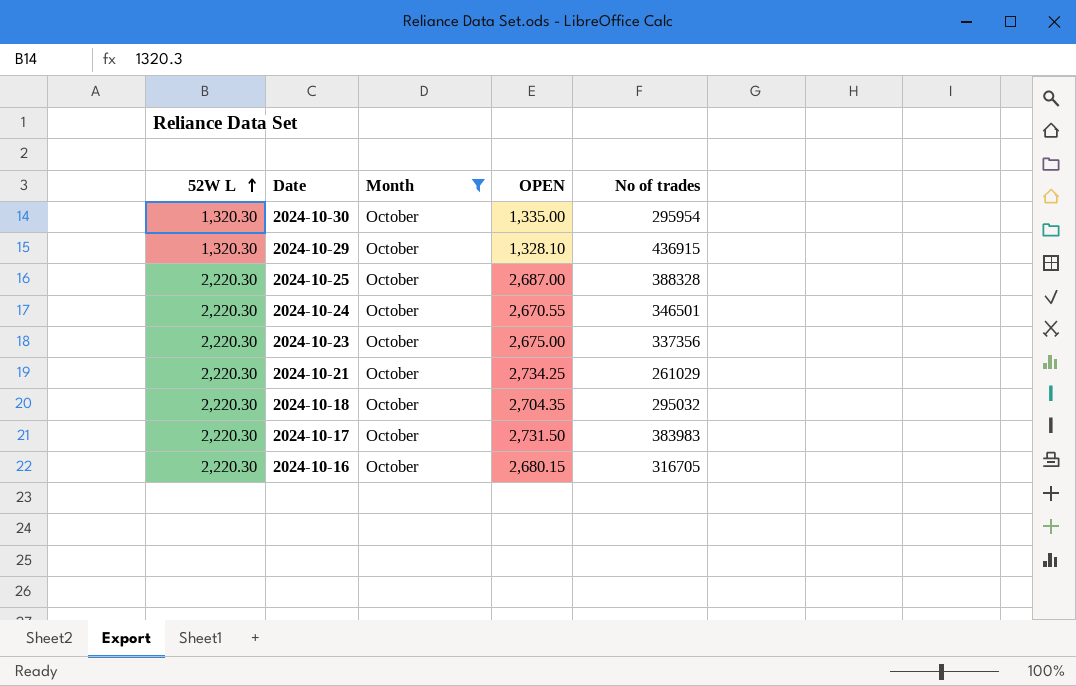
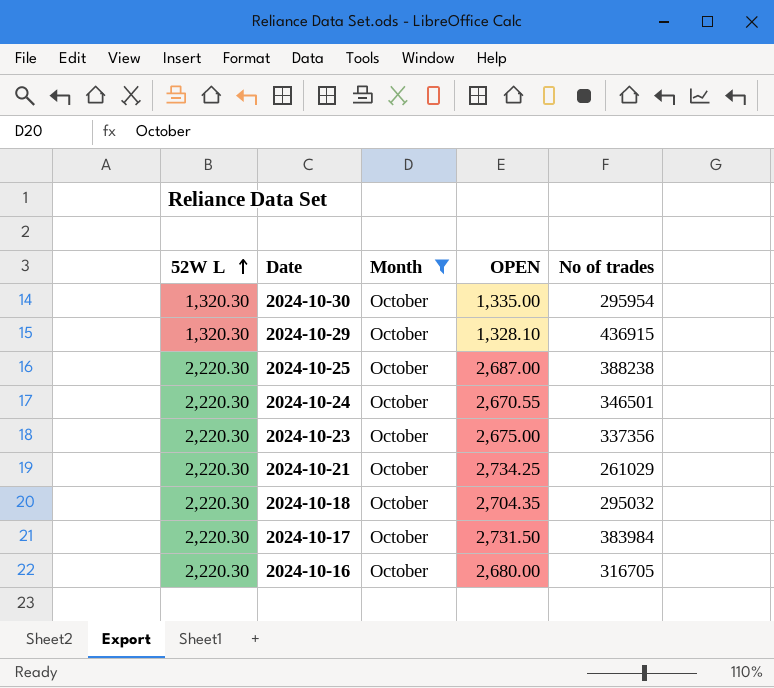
2024-10-25 | No of trades: 388328 -> 388238
2024-10-17 | No of trades: 383983 -> 383984
2024-10-16 | OPEN: 2,680.15 -> 2,680.00

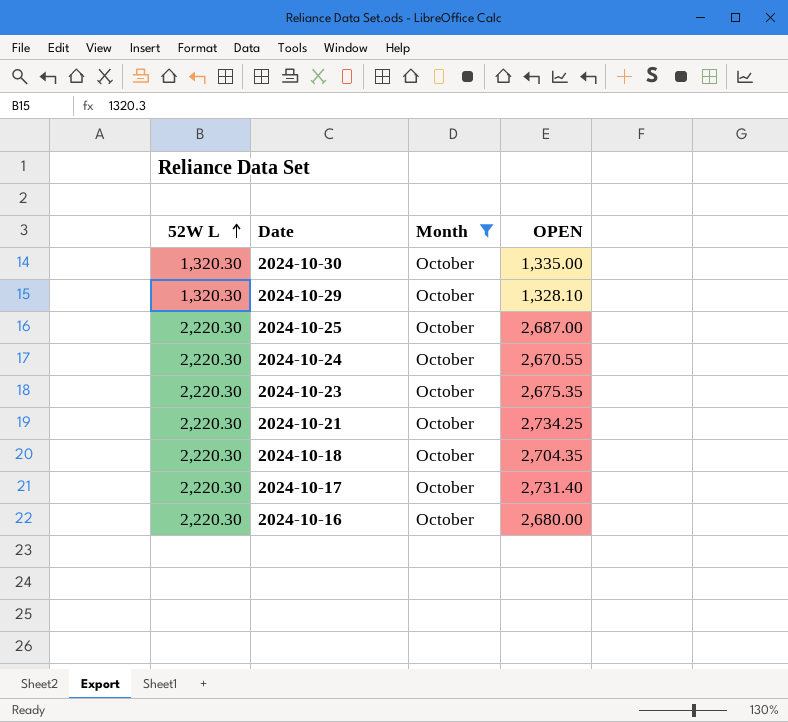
column No of trades | position: 5 -> none
2024-10-23 | OPEN: 2,675.00 -> 2,675.35
2024-10-17 | OPEN: 2,731.50 -> 2,731.40

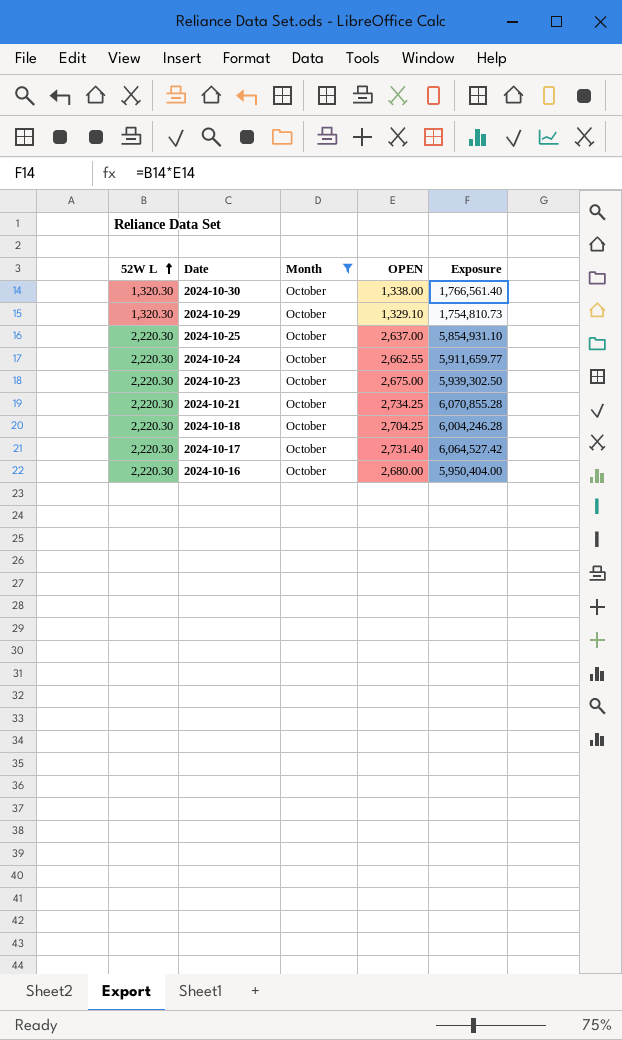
column Exposure | formula: none -> [52W L] * [OPEN]
2024-10-30 | OPEN: 1,335.00 -> 1,338.00
2024-10-29 | OPEN: 1,328.10 -> 1,329.10
2024-10-25 | OPEN: 2,687.00 -> 2,637.00
2024-10-24 | OPEN: 2,670.55 -> 2,662.55
2024-10-23 | OPEN: 2,675.35 -> 2,675.00
2024-10-18 | OPEN: 2,704.35 -> 2,704.25

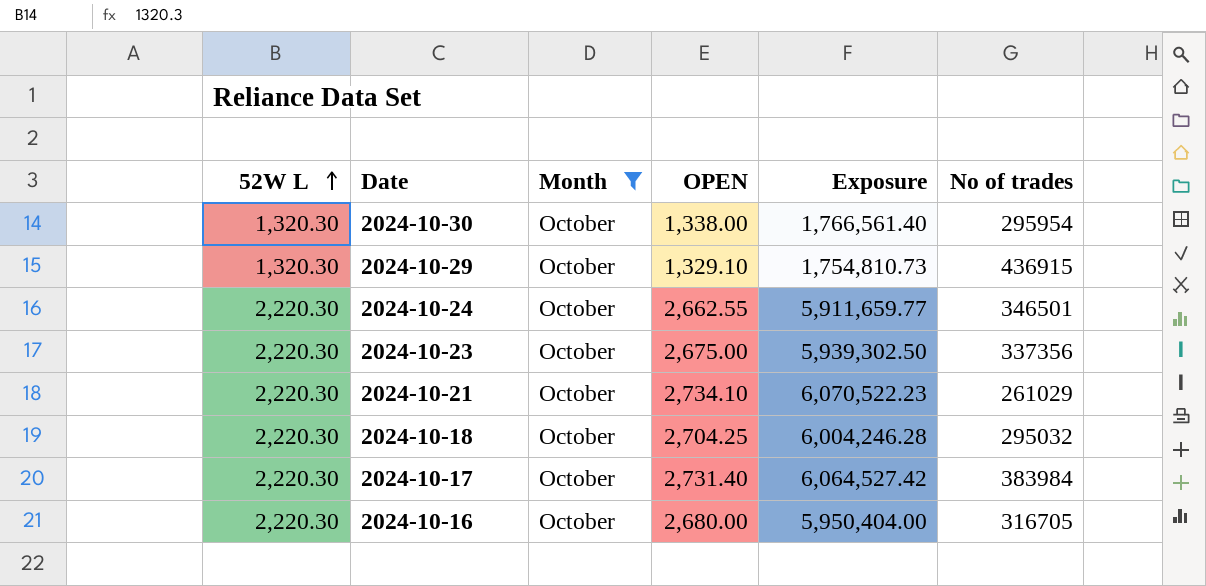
column No of trades | position: none -> 6
row 2024-10-25: 2,220.30 | October | 2,637.00 | 5,854,931.10 -> none
2024-10-21 | OPEN: 2,734.25 -> 2,734.10
2024-10-21 | Exposure: 6,070,855.28 -> 6,070,522.23

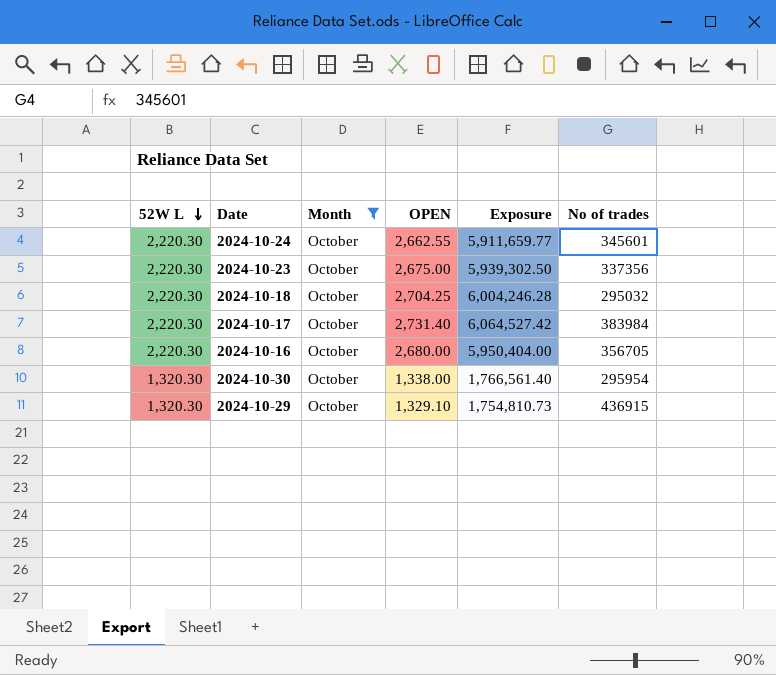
row order: 52W L ascending -> 52W L descending
row 2024-10-21: 2,220.30 | October | 2,734.10 | 6,070,522.23 | 261029 -> none
2024-10-24 | No of trades: 346501 -> 345601
2024-10-16 | No of trades: 316705 -> 356705

